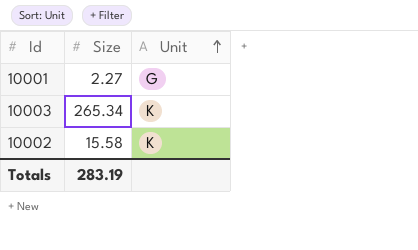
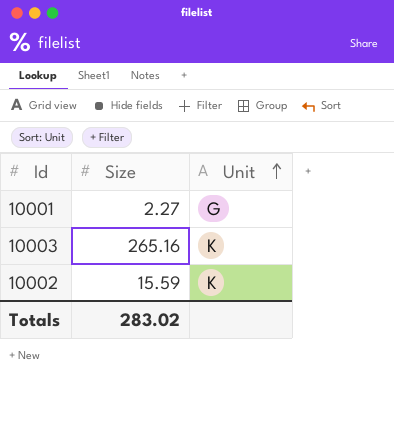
10003 | Size: 265.34 -> 265.16
10002 | Size: 15.58 -> 15.59
Totals | Size: 283.19 -> 283.02

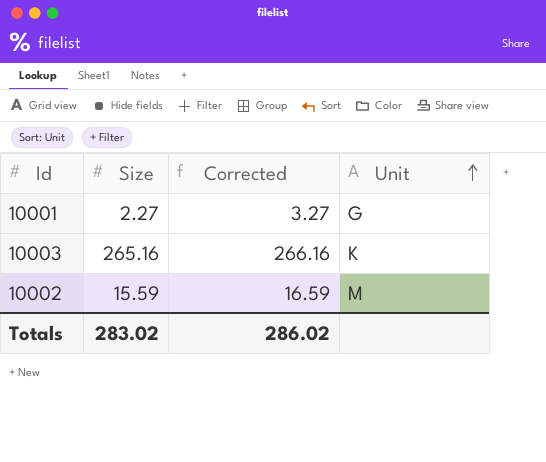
column Corrected | formula: none -> [Size] + 1
10002 | Unit: K -> M

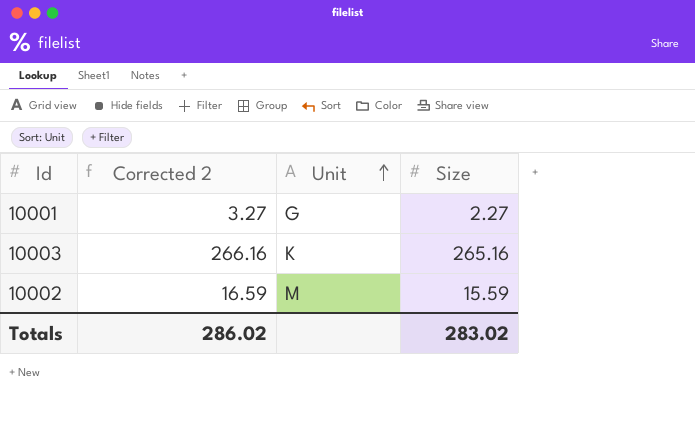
column name: Corrected -> Corrected 2
column Size | position: 2 -> 4

